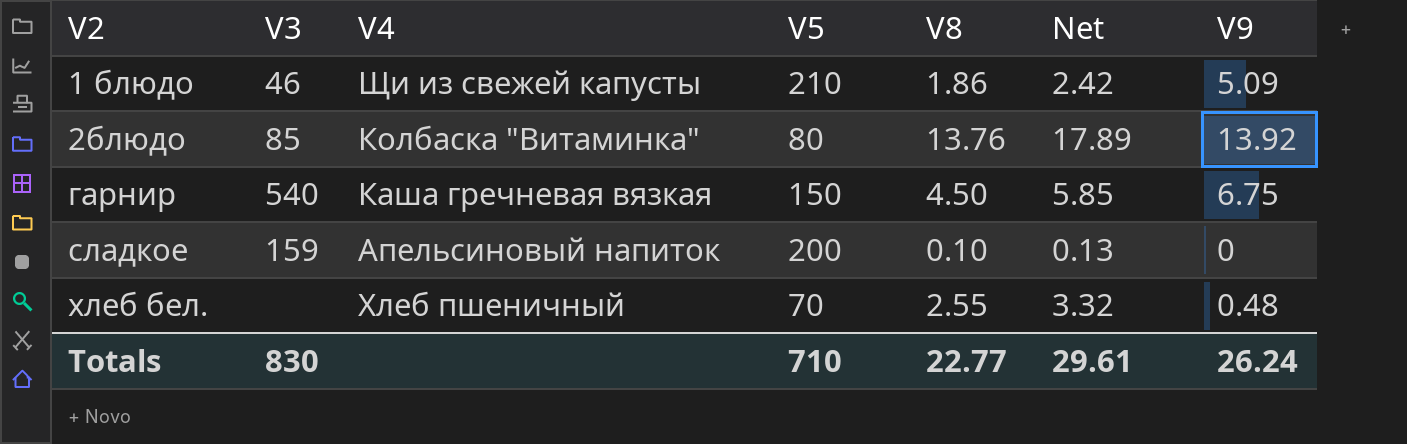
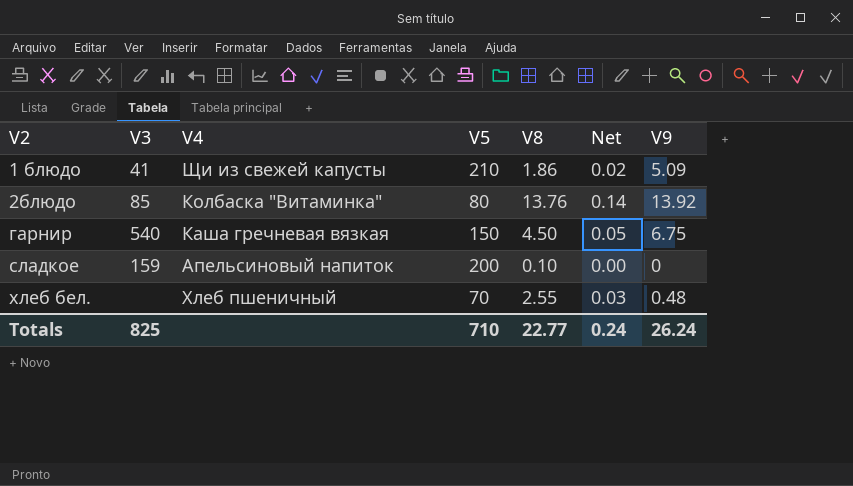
column Net | formula: [V8] * 1.3 -> [V8] * 0.01
1 блюдо | V3: 46 -> 41
Totals | V3: 830 -> 825
Totals | Net: 29.61 -> 0.24

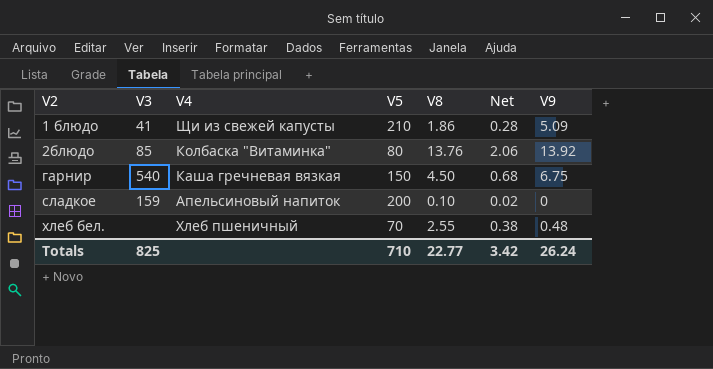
column Net | formula: [V8] * 0.01 -> [V8] * 0.15
Totals | Net: 0.24 -> 3.42

